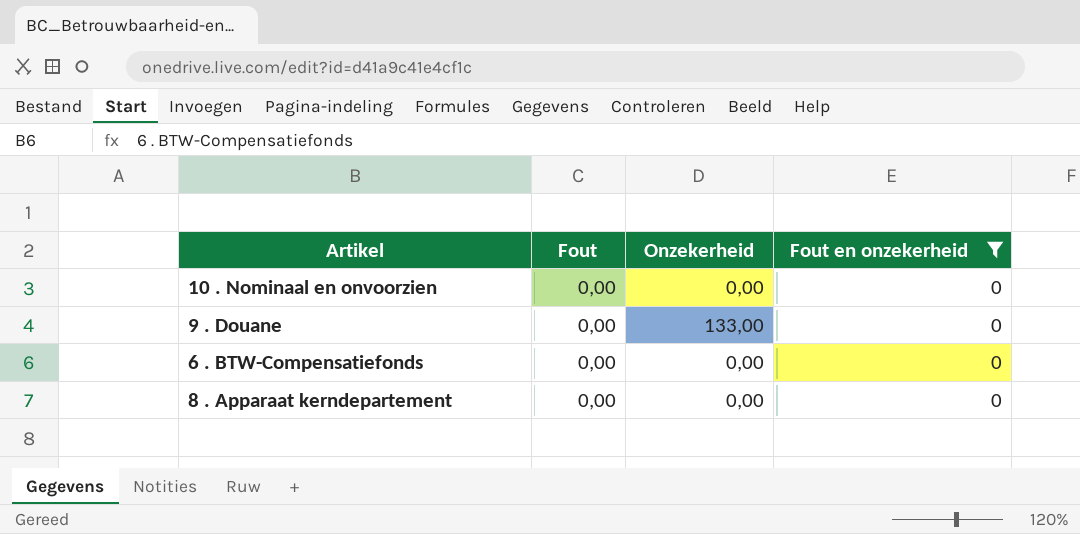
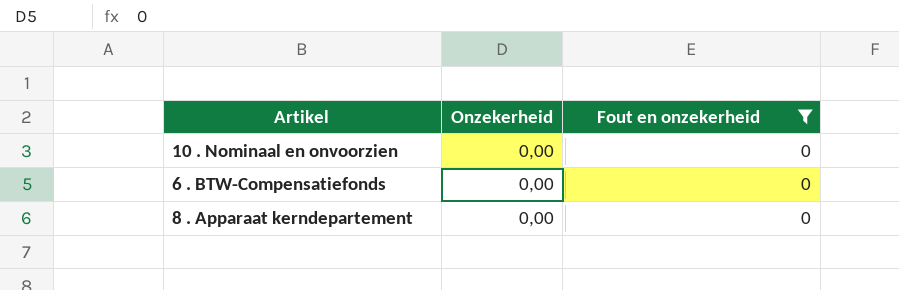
column Fout | position: 2 -> none
row 9 . Douane: 0,00 | 133,00 | 0 -> none

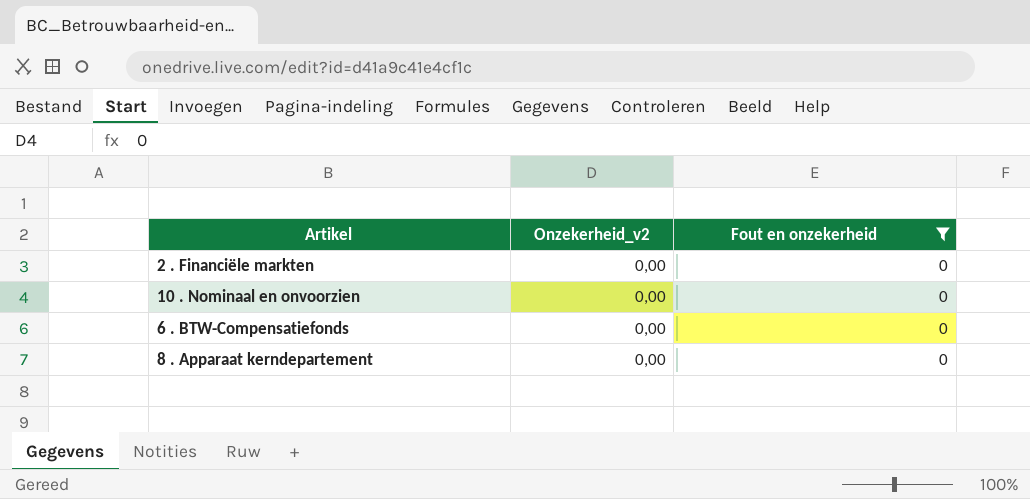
column name: Onzekerheid -> Onzekerheid_v2
row 2 . Financiële markten: none -> 0,00 | 0

